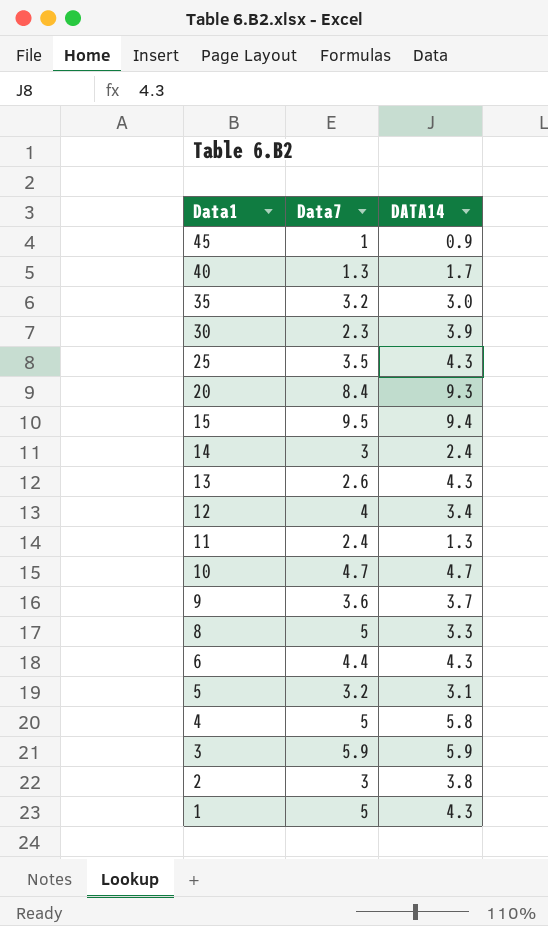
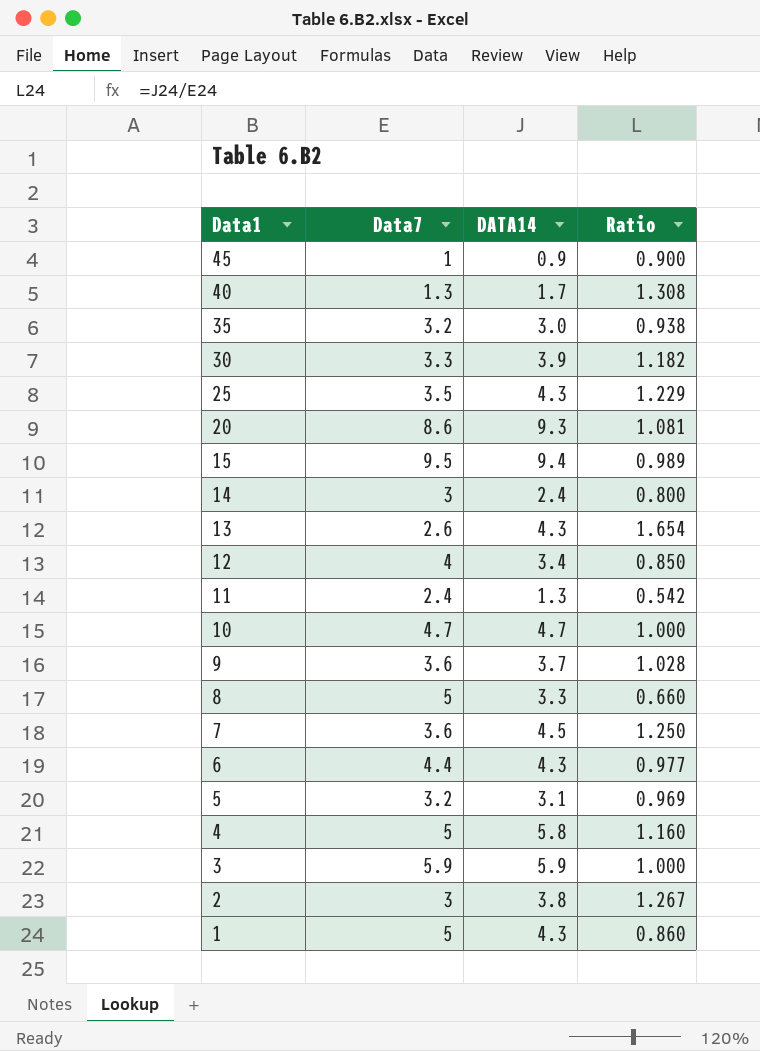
column Ratio | formula: none -> [DATA14] / [Data7]
30 | Data7: 2.3 -> 3.3
20 | Data7: 8.4 -> 8.6
row 7: none -> 3.6 | 4.5 | 1.250

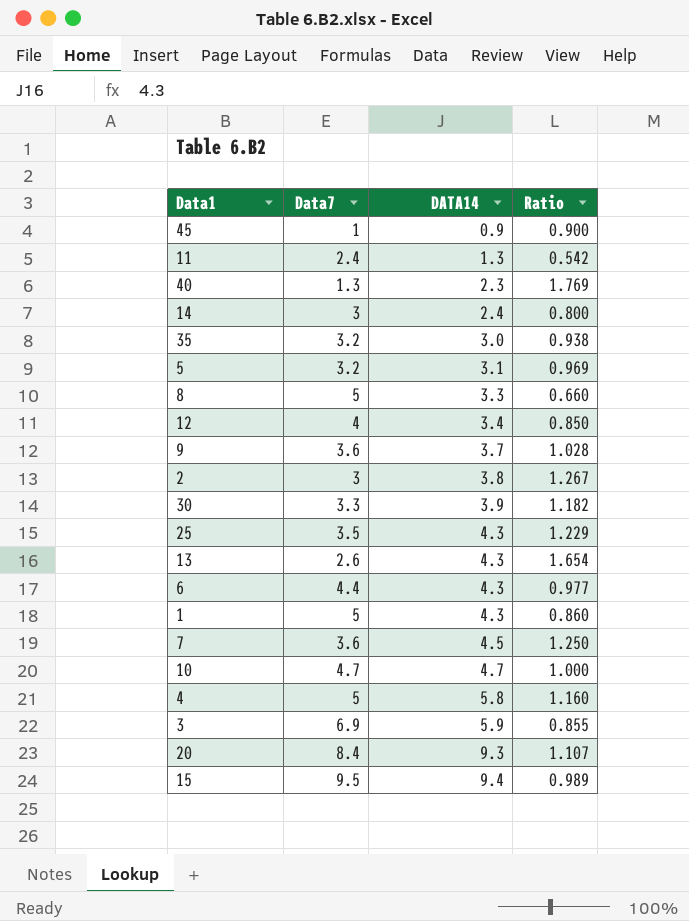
row order: Data1 descending -> DATA14 ascending
40 | DATA14: 1.7 -> 2.3
40 | Ratio: 1.308 -> 1.769
3 | Data7: 5.9 -> 6.9
3 | Ratio: 1.000 -> 0.855
20 | Data7: 8.6 -> 8.4
20 | Ratio: 1.081 -> 1.107

